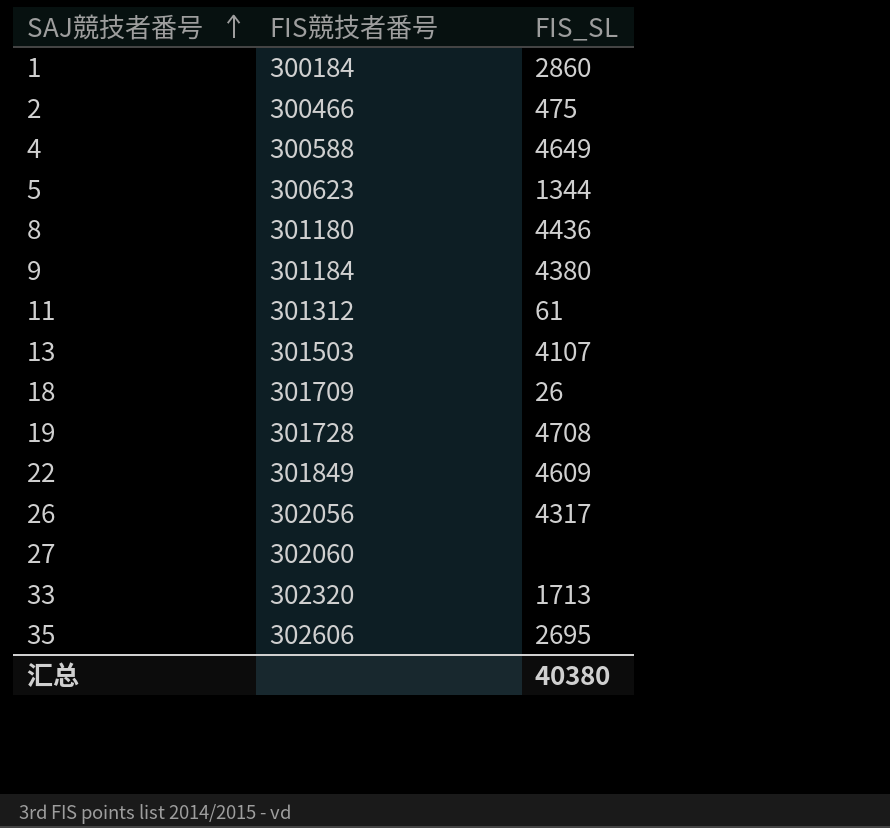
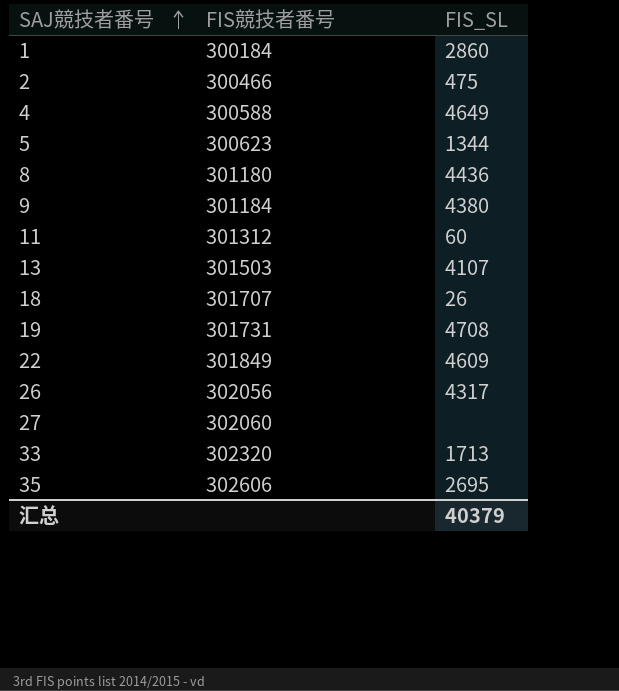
11 | FIS_SL: 61 -> 60
18 | FIS競技者番号: 301709 -> 301707
19 | FIS競技者番号: 301728 -> 301731
汇总 | FIS_SL: 40380 -> 40379

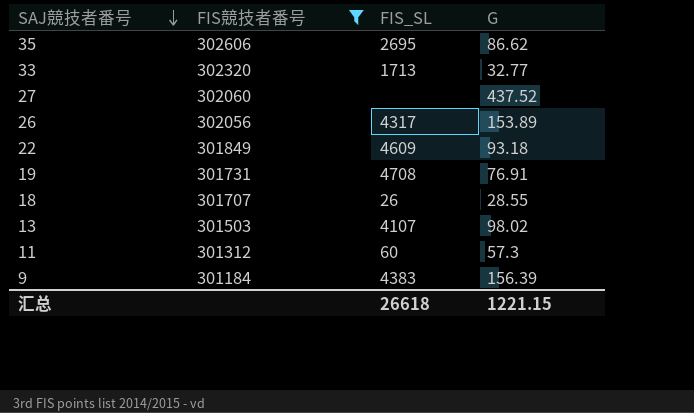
filter: none -> FIS競技者番号 >= 301184
row order: SAJ競技者番号 ascending -> SAJ競技者番号 descending
column G | position: none -> 4
9 | FIS_SL: 4380 -> 4383
汇总 | FIS_SL: 40379 -> 26618

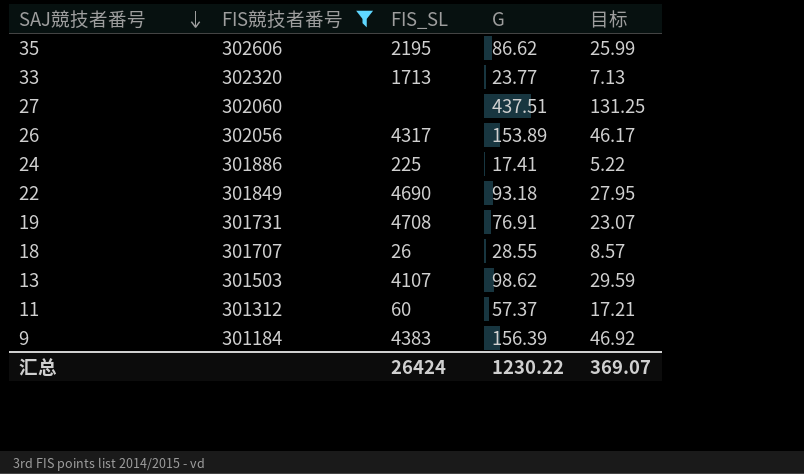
column 目标 | formula: none -> [G] * 0.3
35 | FIS_SL: 2695 -> 2195
33 | G: 32.77 -> 23.77
27 | G: 437.52 -> 437.51
row 24: none -> 301886 | 225 | 17.41 | 5.22
22 | FIS_SL: 4609 -> 4690
13 | G: 98.02 -> 98.62
11 | G: 57.3 -> 57.37
汇总 | FIS_SL: 26618 -> 26424
汇总 | G: 1221.15 -> 1230.22

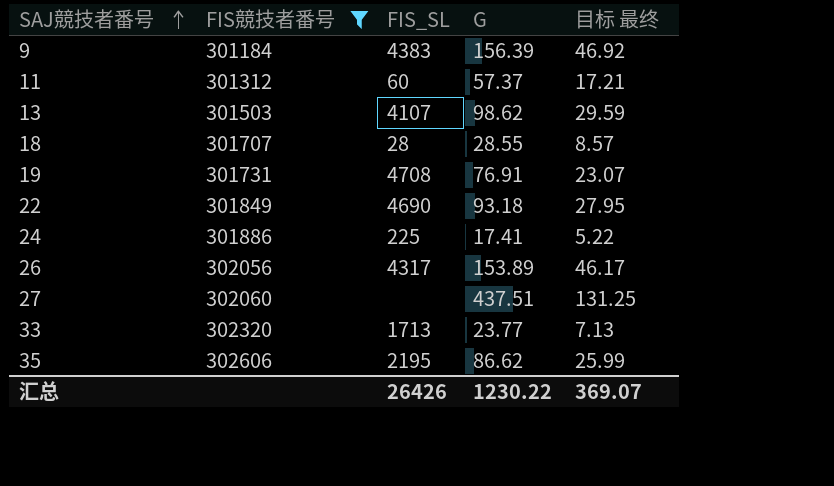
row order: SAJ競技者番号 descending -> SAJ競技者番号 ascending
column name: 目标 -> 目标 最终
18 | FIS_SL: 26 -> 28
汇总 | FIS_SL: 26424 -> 26426

